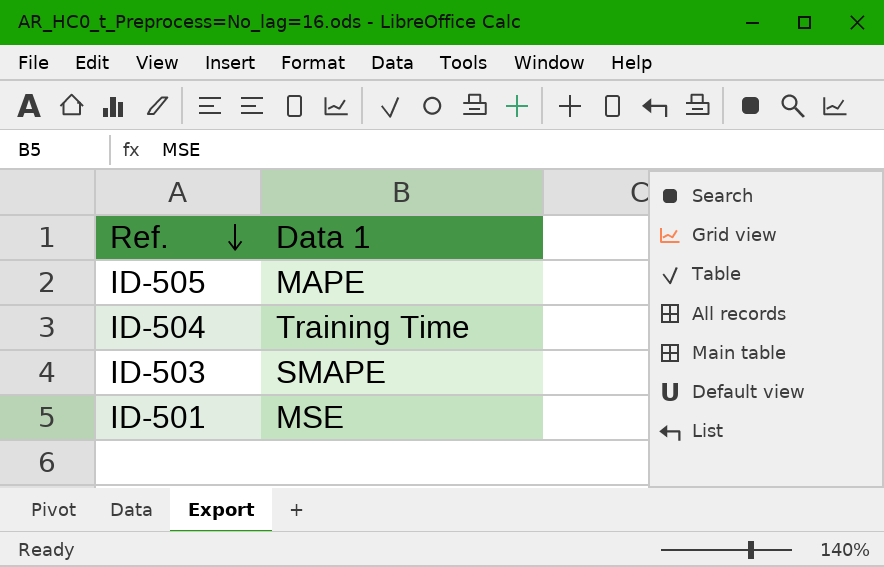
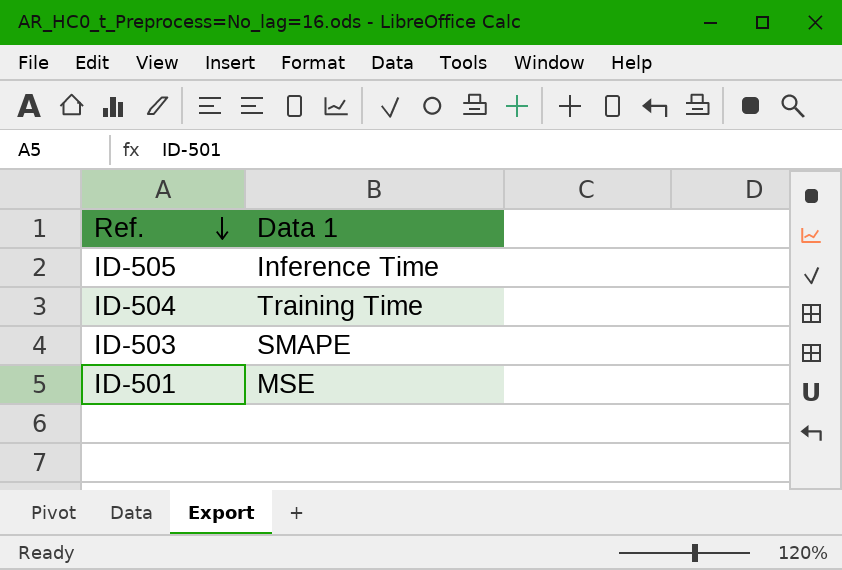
ID-505 | Data 1: MAPE -> Inference Time

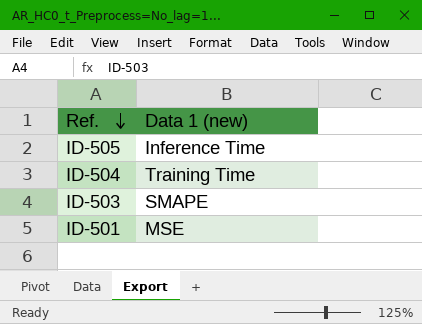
column name: Data 1 -> Data 1 (new)

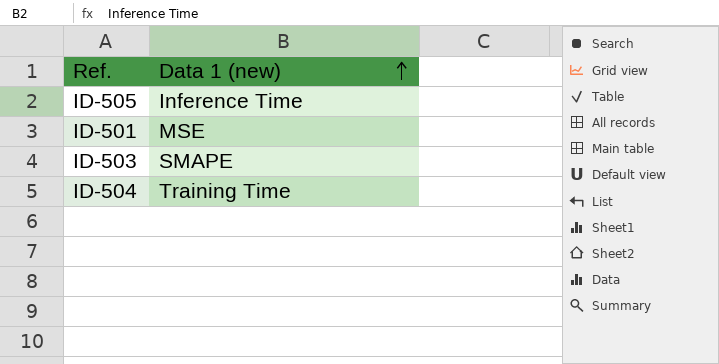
row order: Ref. descending -> Data 1 (new) ascending

